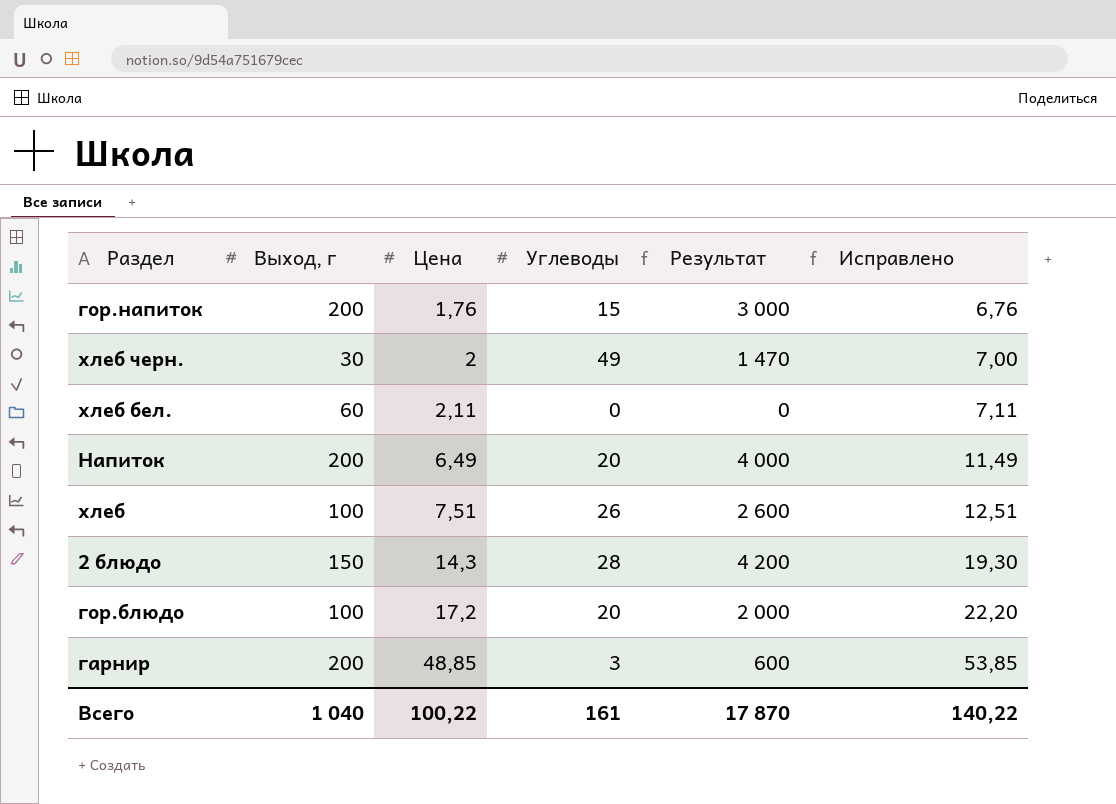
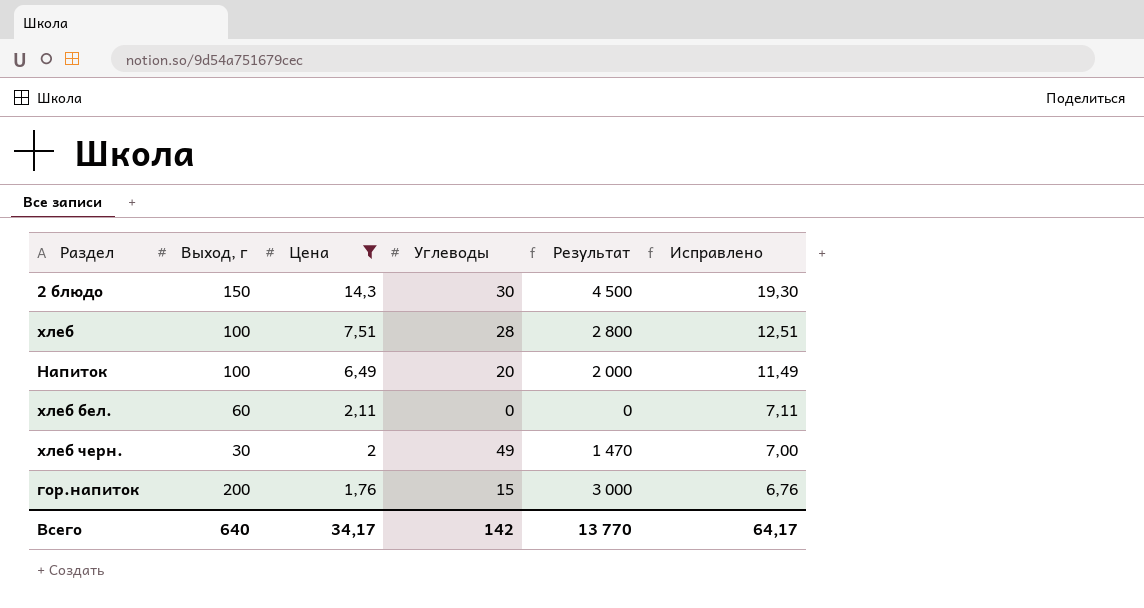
filter: none -> Цена <= 14,3
row order: Цена ascending -> Цена descending
2 блюдо | Углеводы: 28 -> 30
2 блюдо | Результат: 4 200 -> 4 500
хлеб | Углеводы: 26 -> 28
хлеб | Результат: 2 600 -> 2 800
Напиток | Выход, г: 200 -> 100
Напиток | Результат: 4 000 -> 2 000
Всего | Выход, г: 1 040 -> 640
Всего | Цена: 100,22 -> 34,17
Всего | Углеводы: 161 -> 142
Всего | Результат: 17 870 -> 13 770
Всего | Исправлено: 140,22 -> 64,17

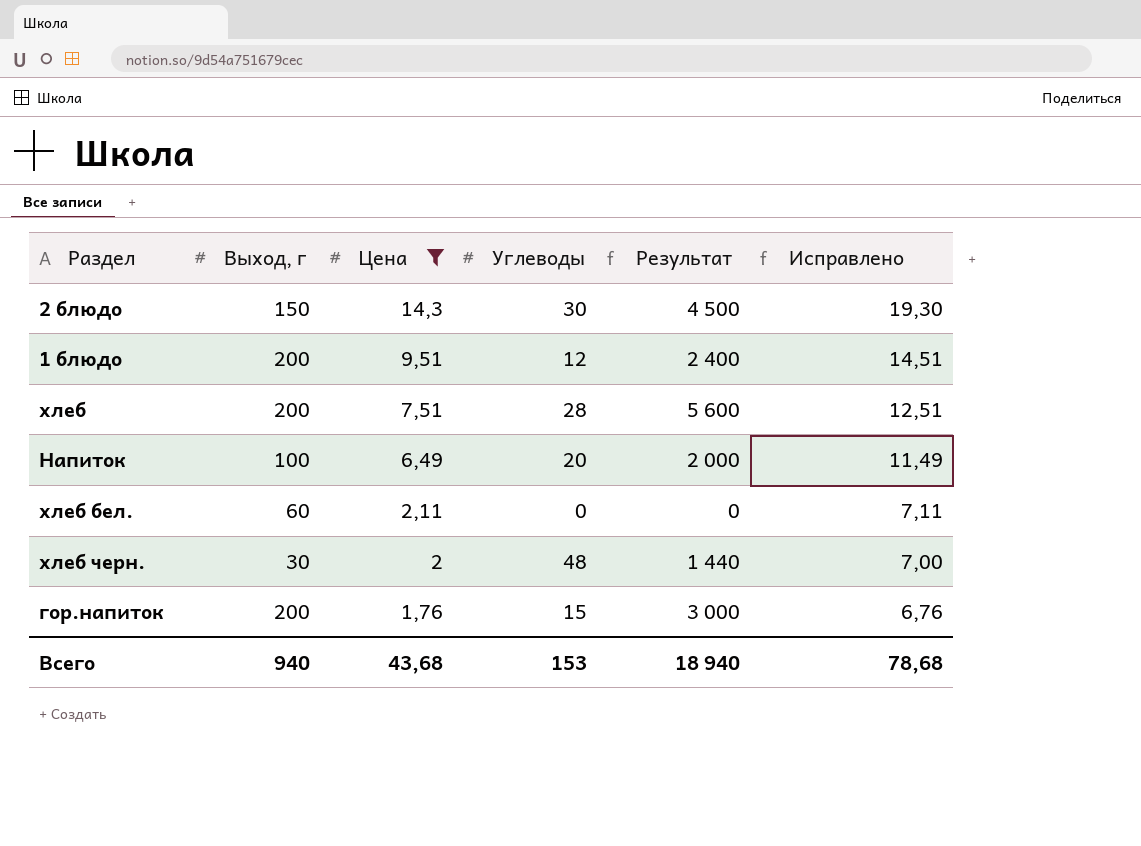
row 1 блюдо: none -> 200 | 9,51 | 12 | 2 400 | 14,51
хлеб | Выход, г: 100 -> 200
хлеб | Результат: 2 800 -> 5 600
хлеб черн. | Углеводы: 49 -> 48
хлеб черн. | Результат: 1 470 -> 1 440
Всего | Выход, г: 640 -> 940
Всего | Цена: 34,17 -> 43,68
Всего | Углеводы: 142 -> 153
Всего | Результат: 13 770 -> 18 940
Всего | Исправлено: 64,17 -> 78,68

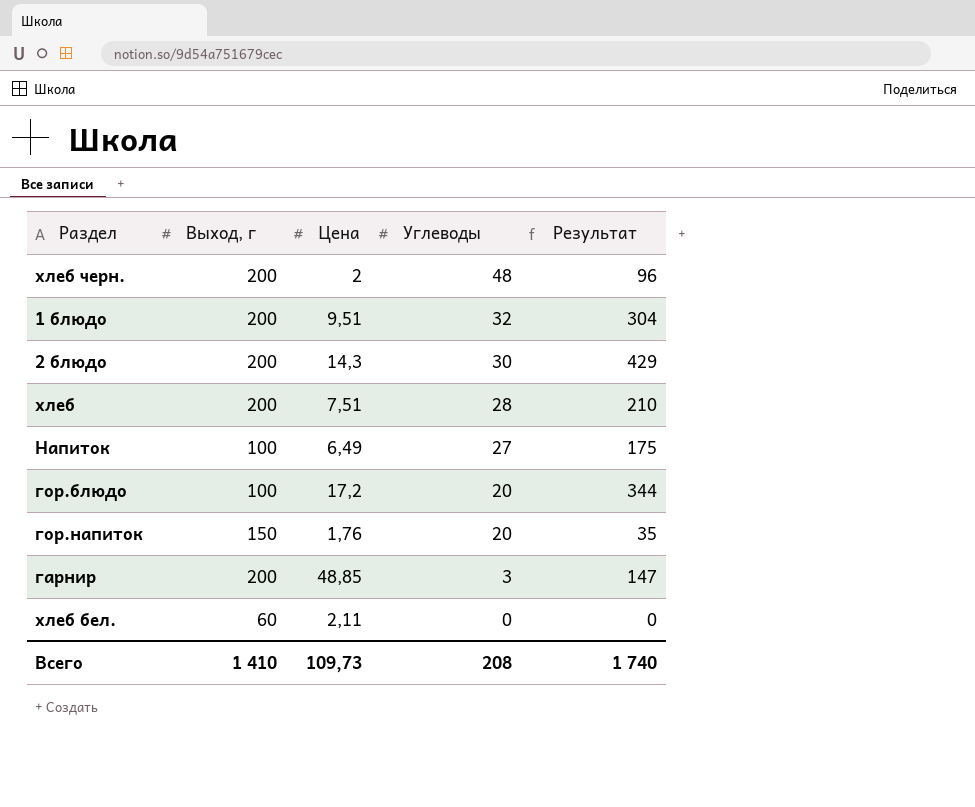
filter: Цена <= 14,3 -> none
row order: Цена descending -> Углеводы descending
column Исправлено | formula: [Цена] + 5 -> none
column Результат | formula: [Выход, г] * [Углеводы] -> [Цена] * [Углеводы]
хлеб черн. | Выход, г: 30 -> 200
1 блюдо | Углеводы: 12 -> 32
2 блюдо | Выход, г: 150 -> 200
Напиток | Углеводы: 20 -> 27
гор.напиток | Выход, г: 200 -> 150
гор.напиток | Углеводы: 15 -> 20
Всего | Выход, г: 940 -> 1 410
Всего | Цена: 43,68 -> 109,73
Всего | Углеводы: 153 -> 208
Всего | Результат: 18 940 -> 1 740

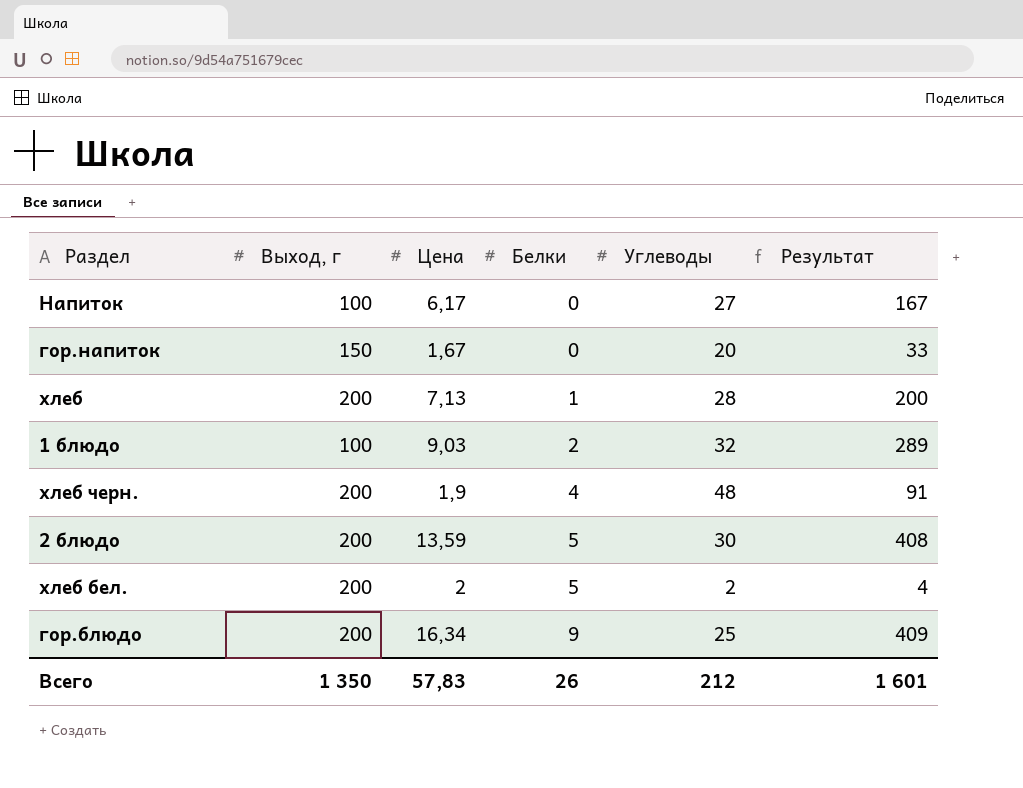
row order: Углеводы descending -> Белки ascending
column Белки | position: none -> 4
row гарнир: 200 | 48,85 | 3 | 147 -> none
Напиток | Цена: 6,49 -> 6,17
Напиток | Результат: 175 -> 167
гор.напиток | Цена: 1,76 -> 1,67
гор.напиток | Результат: 35 -> 33
хлеб | Цена: 7,51 -> 7,13
хлеб | Результат: 210 -> 200
1 блюдо | Выход, г: 200 -> 100
1 блюдо | Цена: 9,51 -> 9,03
1 блюдо | Результат: 304 -> 289
хлеб черн. | Цена: 2 -> 1,9
хлеб черн. | Результат: 96 -> 91
2 блюдо | Цена: 14,3 -> 13,59
2 блюдо | Результат: 429 -> 408
хлеб бел. | Выход, г: 60 -> 200
хлеб бел. | Цена: 2,11 -> 2
хлеб бел. | Углеводы: 0 -> 2
хлеб бел. | Результат: 0 -> 4
гор.блюдо | Выход, г: 100 -> 200
гор.блюдо | Цена: 17,2 -> 16,34
гор.блюдо | Углеводы: 20 -> 25
гор.блюдо | Результат: 344 -> 409
Всего | Выход, г: 1 410 -> 1 350
Всего | Цена: 109,73 -> 57,83
Всего | Углеводы: 208 -> 212
Всего | Результат: 1 740 -> 1 601

